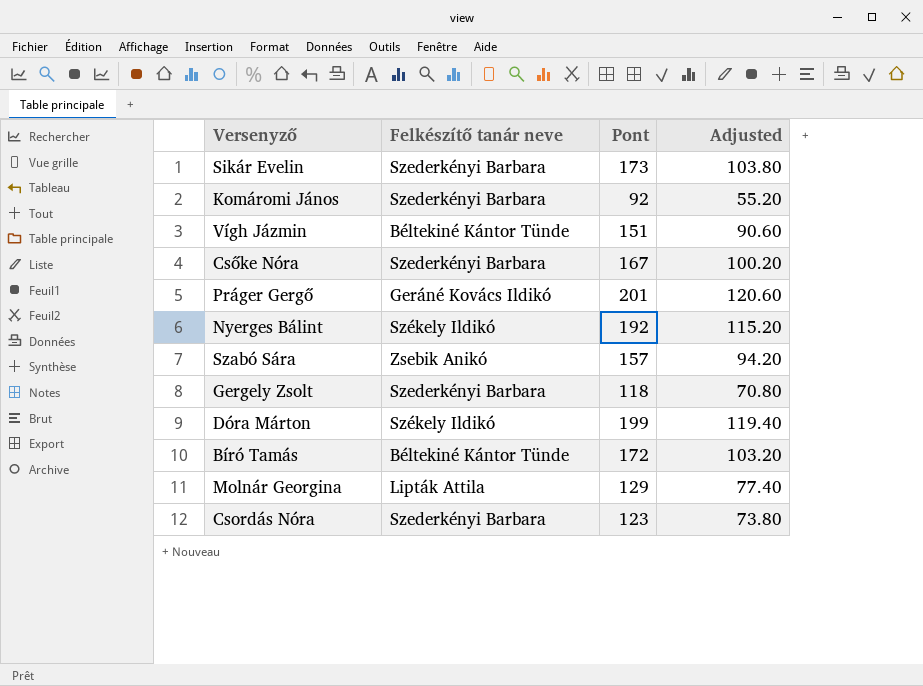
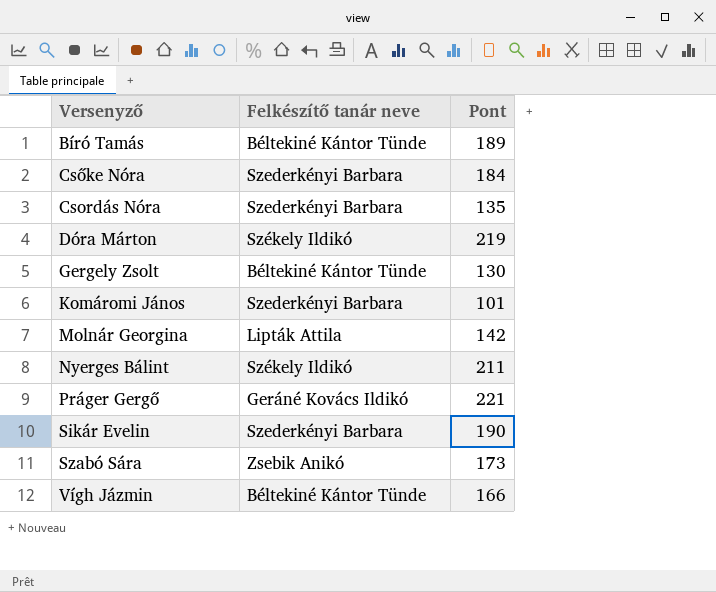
row order: none -> Versenyző ascending
column Adjusted | formula: [Pont] * 0.6 -> none
Bíró Tamás | Pont: 172 -> 189
Csőke Nóra | Pont: 167 -> 184
Csordás Nóra | Pont: 123 -> 135
Dóra Márton | Pont: 199 -> 219
Gergely Zsolt | Felkészítő tanár neve: Szederkényi Barbara -> Béltekiné Kántor Tünde
Gergely Zsolt | Pont: 118 -> 130
Komáromi János | Pont: 92 -> 101
Molnár Georgina | Pont: 129 -> 142
Nyerges Bálint | Pont: 192 -> 211
Práger Gergő | Pont: 201 -> 221
Sikár Evelin | Pont: 173 -> 190
Szabó Sára | Pont: 157 -> 173
Vígh Jázmin | Pont: 151 -> 166

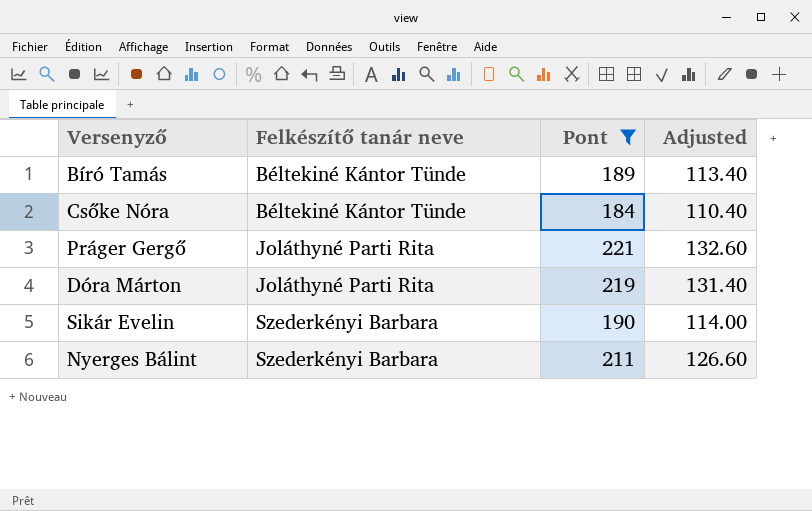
filter: none -> Pont >= 184
row order: Versenyző ascending -> Felkészítő tanár neve ascending
column Adjusted | formula: none -> [Pont] * 0.6
Csőke Nóra | Felkészítő tanár neve: Szederkényi Barbara -> Béltekiné Kántor Tünde
Práger Gergő | Felkészítő tanár neve: Geráné Kovács Ildikó -> Joláthyné Parti Rita
Dóra Márton | Felkészítő tanár neve: Székely Ildikó -> Joláthyné Parti Rita
Nyerges Bálint | Felkészítő tanár neve: Székely Ildikó -> Szederkényi Barbara

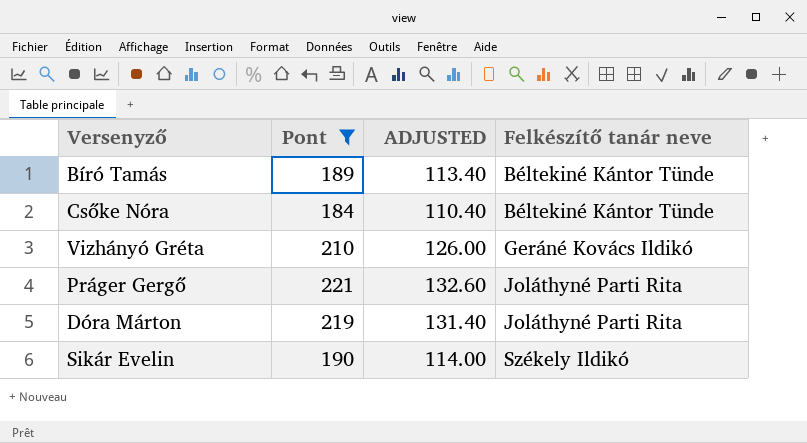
column name: Adjusted -> ADJUSTED
column Felkészítő tanár neve | position: 2 -> 4
row Nyerges Bálint: Szederkényi Barbara | 211 | 126.60 -> none
row Vizhányó Gréta: none -> 210 | 126.00 | Geráné Kovács Ildikó
Sikár Evelin | Felkészítő tanár neve: Szederkényi Barbara -> Székely Ildikó

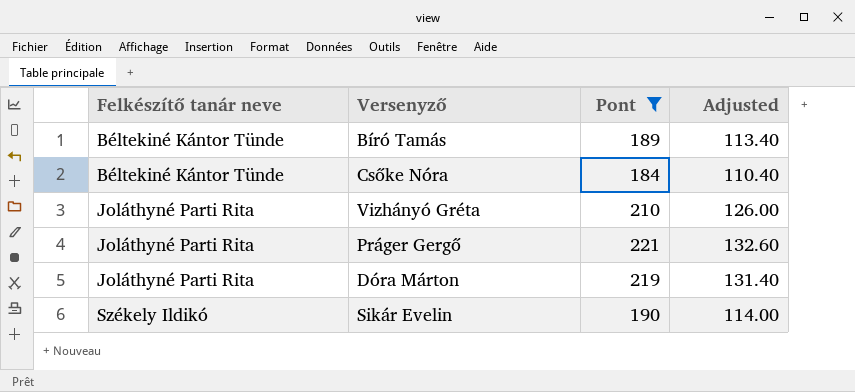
column Felkészítő tanár neve | position: 4 -> 1
column name: ADJUSTED -> Adjusted
Vizhányó Gréta | Felkészítő tanár neve: Geráné Kovács Ildikó -> Joláthyné Parti Rita

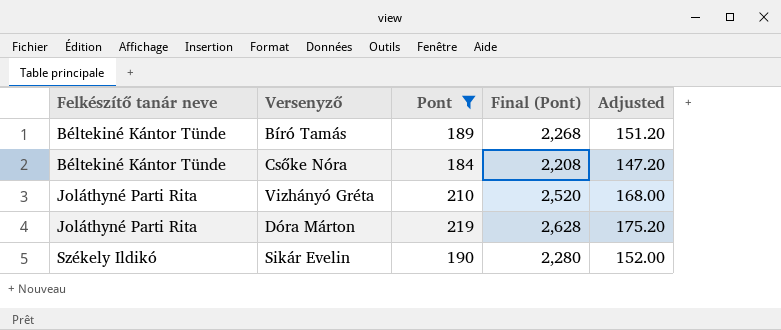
column Final (Pont) | formula: none -> [Pont] * 12
column Adjusted | formula: [Pont] * 0.6 -> [Pont] * 0.8
row Práger Gergő: Joláthyné Parti Rita | 221 | 132.60 -> none

